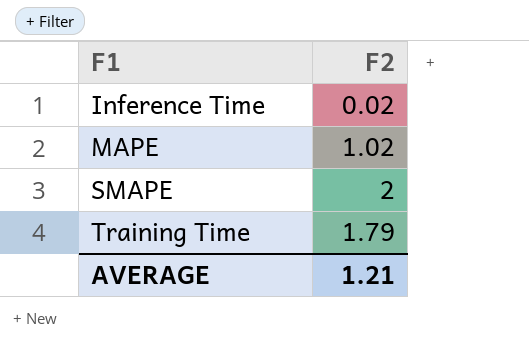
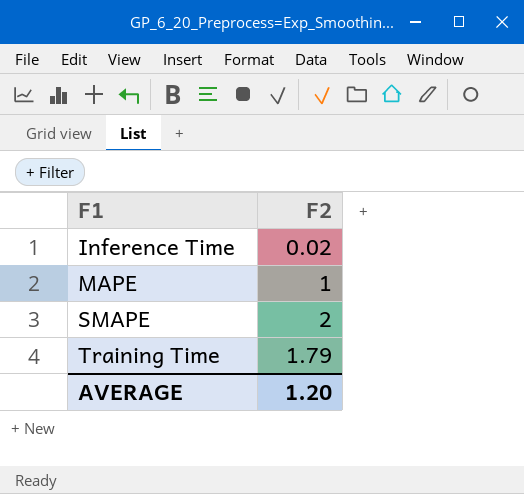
MAPE | F2: 1.02 -> 1
AVERAGE | F2: 1.21 -> 1.20

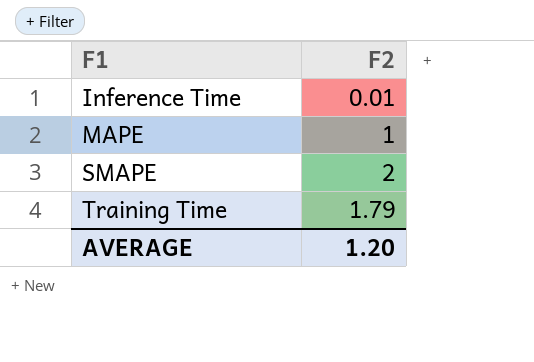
Inference Time | F2: 0.02 -> 0.01

